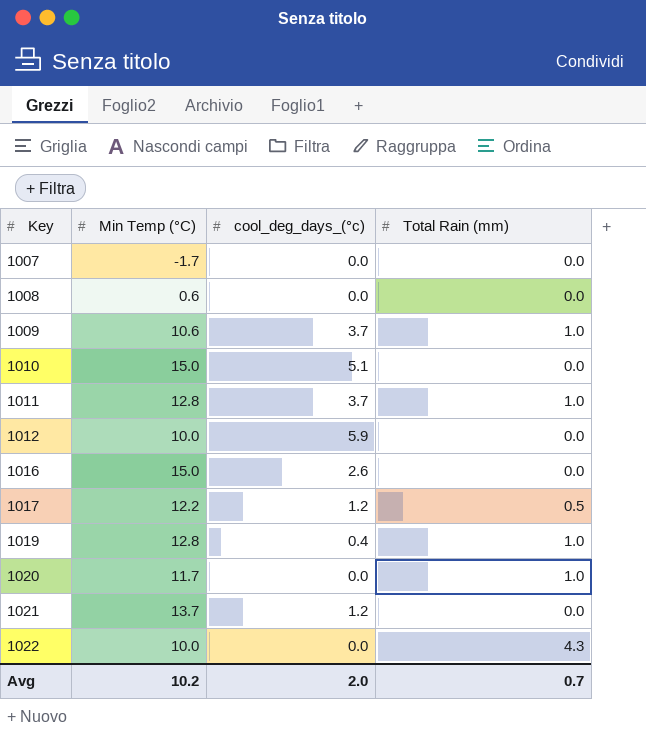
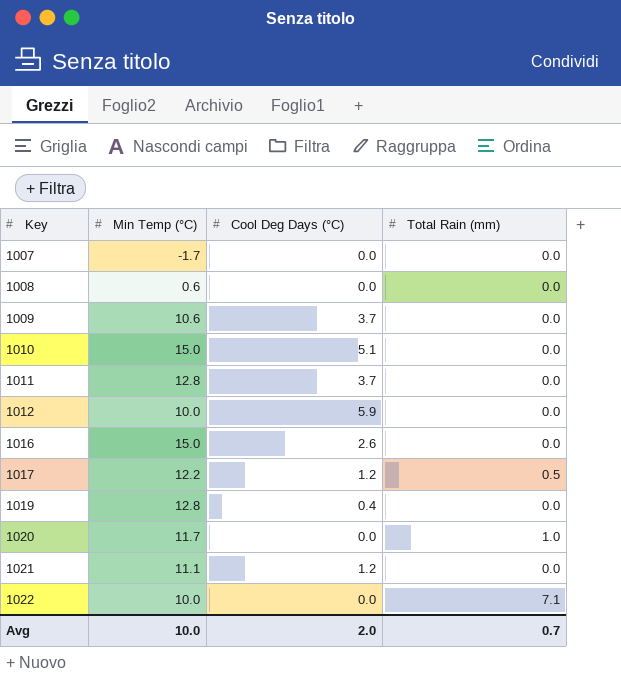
column name: cool_deg_days_(°c) -> Cool Deg Days (°C)
1009 | Total Rain (mm): 1.0 -> 0.0
1011 | Total Rain (mm): 1.0 -> 0.0
1019 | Total Rain (mm): 1.0 -> 0.0
1021 | Min Temp (°C): 13.7 -> 11.1
1022 | Total Rain (mm): 4.3 -> 7.1
Avg | Min Temp (°C): 10.2 -> 10.0

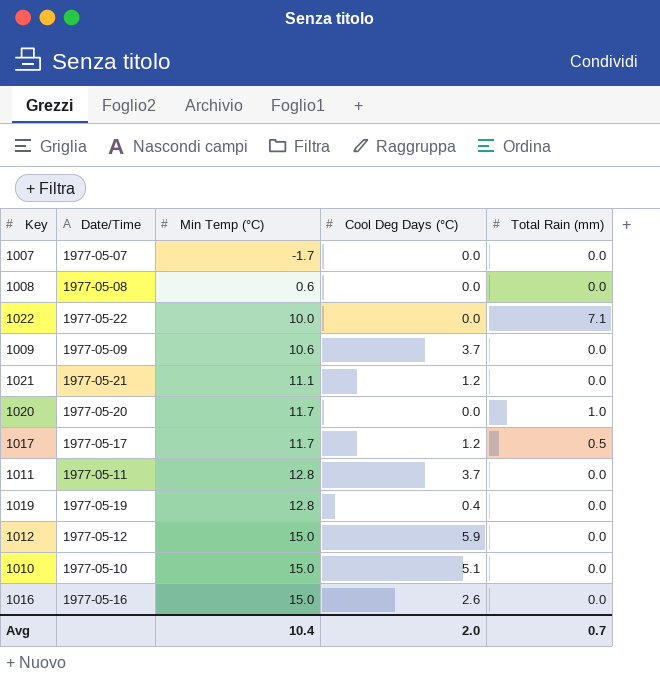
row order: Key ascending -> Min Temp (°C) ascending
column Date/Time | position: none -> 2
1017 | Min Temp (°C): 12.2 -> 11.7
1012 | Min Temp (°C): 10.0 -> 15.0
Avg | Min Temp (°C): 10.0 -> 10.4

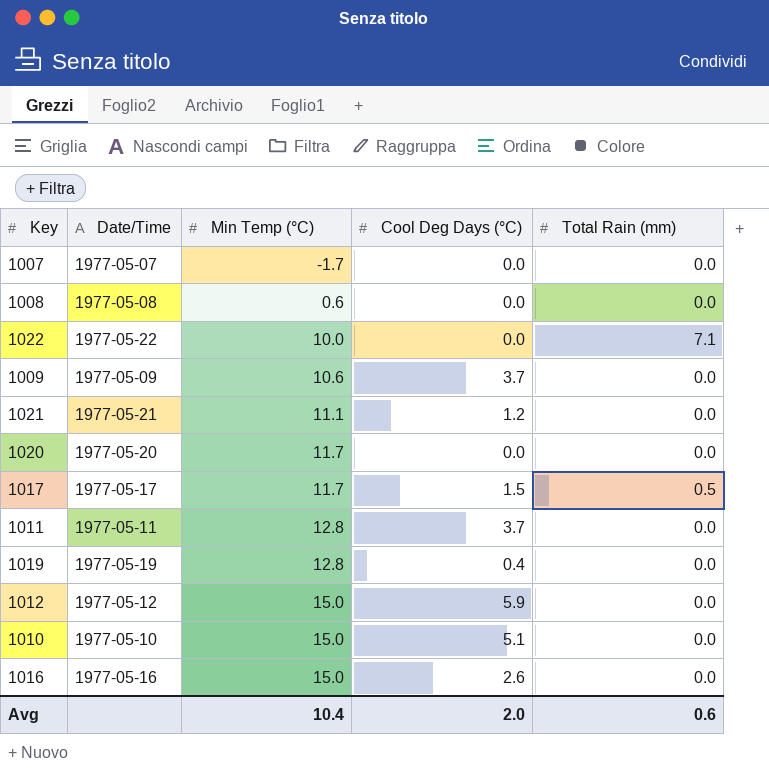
1020 | Total Rain (mm): 1.0 -> 0.0
1017 | Cool Deg Days (°C): 1.2 -> 1.5
Avg | Total Rain (mm): 0.7 -> 0.6

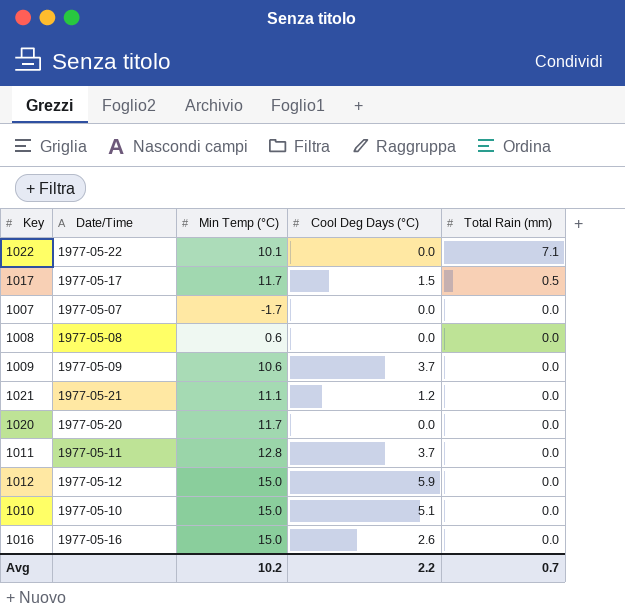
row order: Min Temp (°C) ascending -> Total Rain (mm) descending
row 1019: 1977-05-19 | 12.8 | 0.4 | 0.0 -> none
1022 | Min Temp (°C): 10.0 -> 10.1
Avg | Min Temp (°C): 10.4 -> 10.2
Avg | Cool Deg Days (°C): 2.0 -> 2.2
Avg | Total Rain (mm): 0.6 -> 0.7

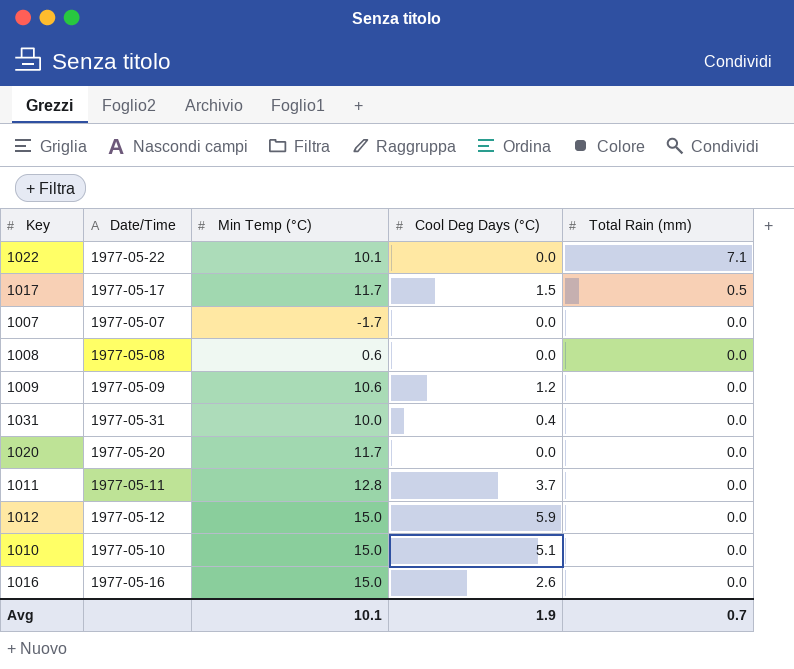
row 1021: 1977-05-21 | 11.1 | 1.2 | 0.0 -> none
1009 | Cool Deg Days (°C): 3.7 -> 1.2
row 1031: none -> 1977-05-31 | 10.0 | 0.4 | 0.0
Avg | Min Temp (°C): 10.2 -> 10.1
Avg | Cool Deg Days (°C): 2.2 -> 1.9

